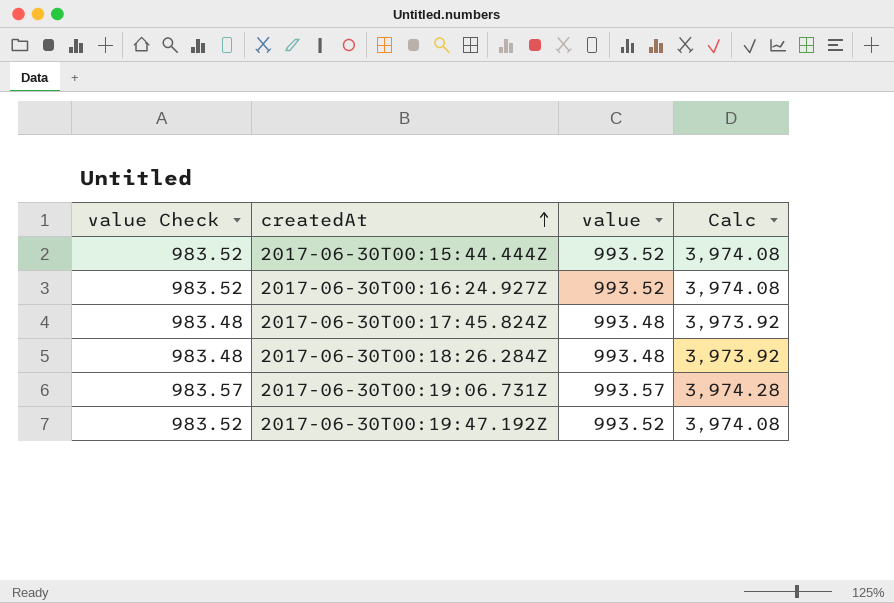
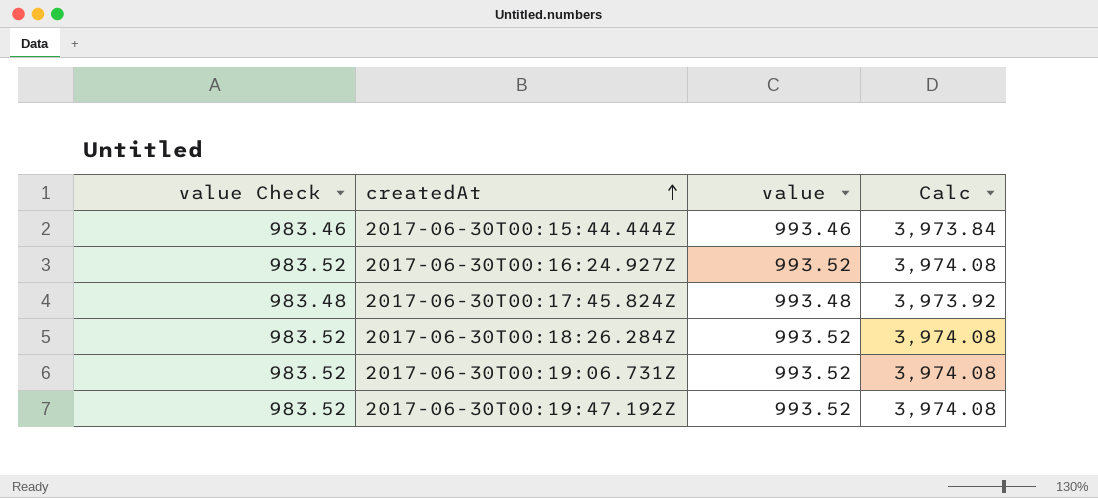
2017-06-30T00:15:44.444Z | value Check: 983.52 -> 983.46
2017-06-30T00:15:44.444Z | value: 993.52 -> 993.46
2017-06-30T00:15:44.444Z | Calc: 3,974.08 -> 3,973.84
2017-06-30T00:18:26.284Z | value Check: 983.48 -> 983.52
2017-06-30T00:18:26.284Z | value: 993.48 -> 993.52
2017-06-30T00:18:26.284Z | Calc: 3,973.92 -> 3,974.08
2017-06-30T00:19:06.731Z | value Check: 983.57 -> 983.52
2017-06-30T00:19:06.731Z | value: 993.57 -> 993.52
2017-06-30T00:19:06.731Z | Calc: 3,974.28 -> 3,974.08

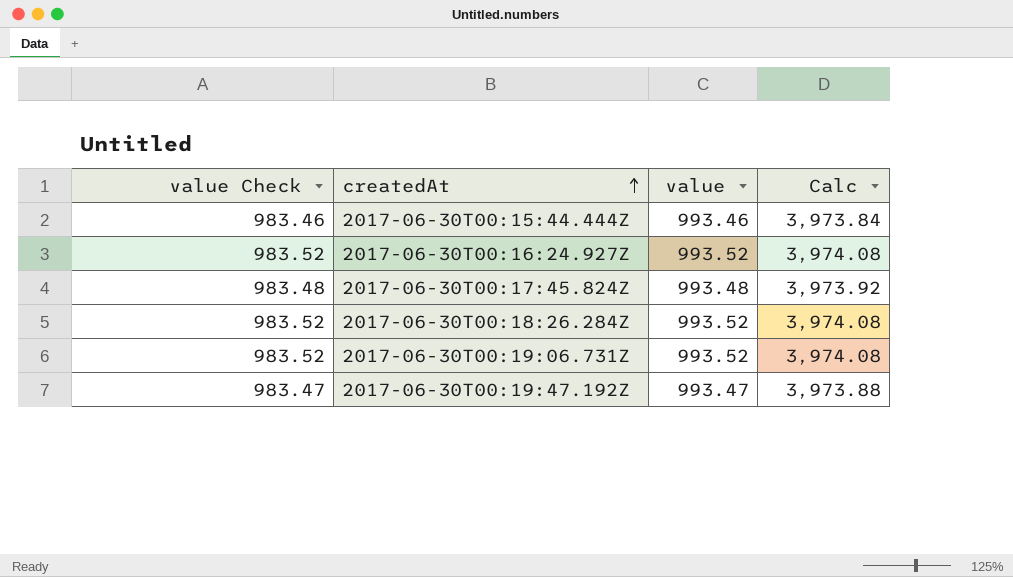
2017-06-30T00:19:47.192Z | value Check: 983.52 -> 983.47
2017-06-30T00:19:47.192Z | value: 993.52 -> 993.47
2017-06-30T00:19:47.192Z | Calc: 3,974.08 -> 3,973.88

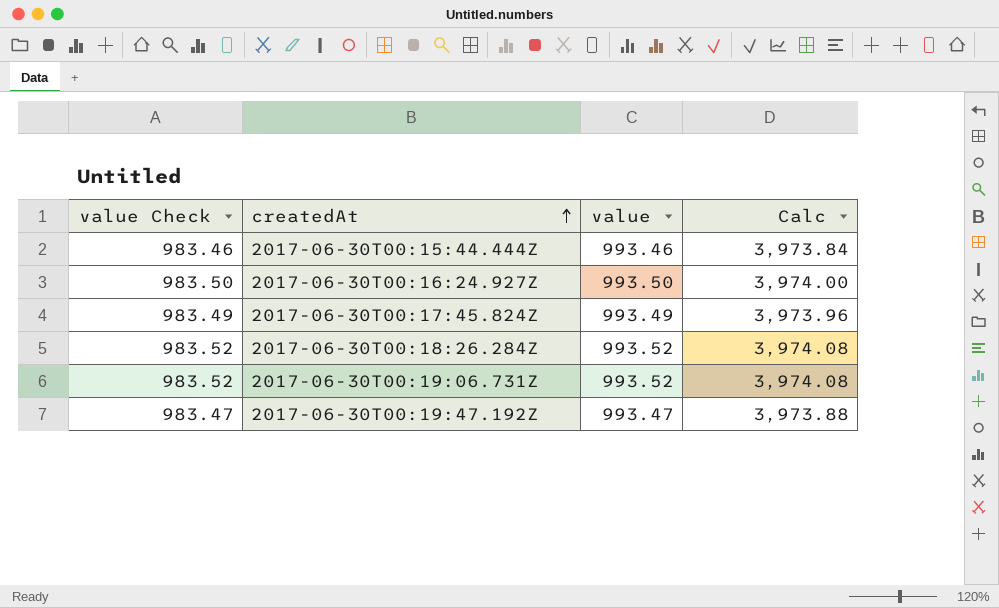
2017-06-30T00:16:24.927Z | value Check: 983.52 -> 983.50
2017-06-30T00:16:24.927Z | value: 993.52 -> 993.50
2017-06-30T00:16:24.927Z | Calc: 3,974.08 -> 3,974.00
2017-06-30T00:17:45.824Z | value Check: 983.48 -> 983.49
2017-06-30T00:17:45.824Z | value: 993.48 -> 993.49
2017-06-30T00:17:45.824Z | Calc: 3,973.92 -> 3,973.96

